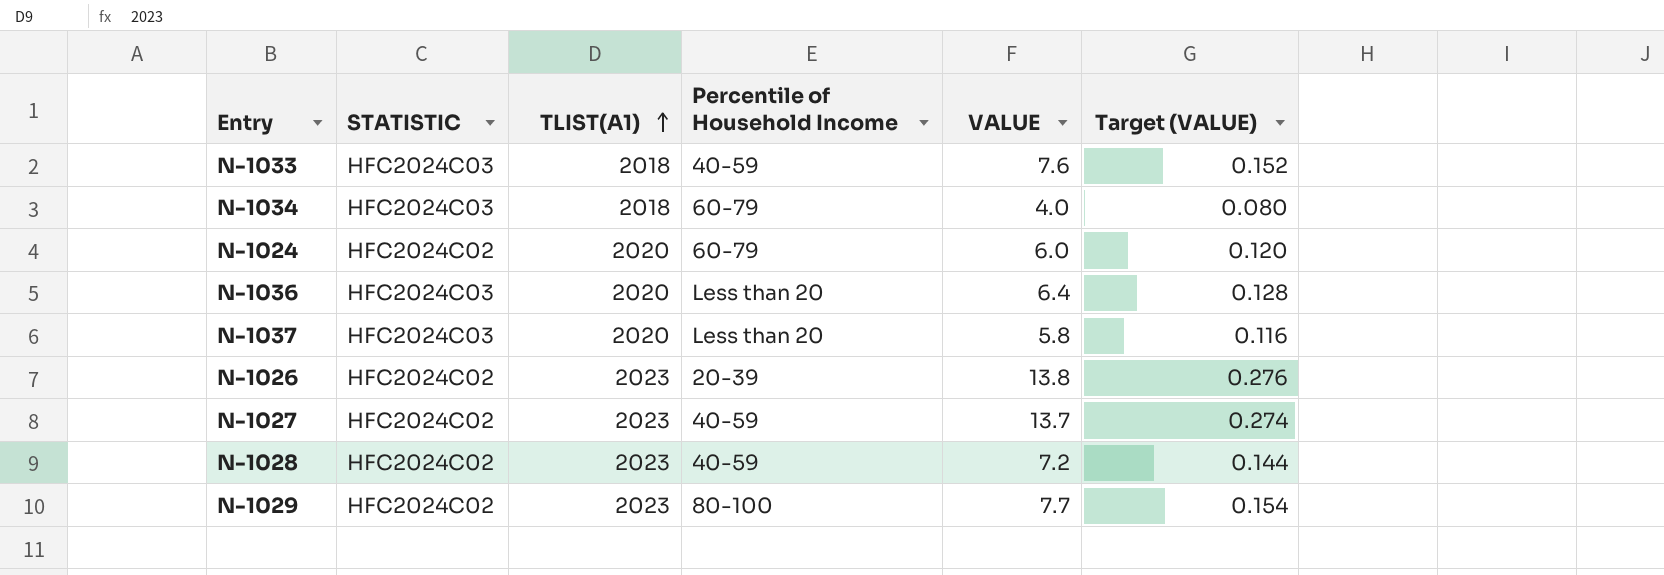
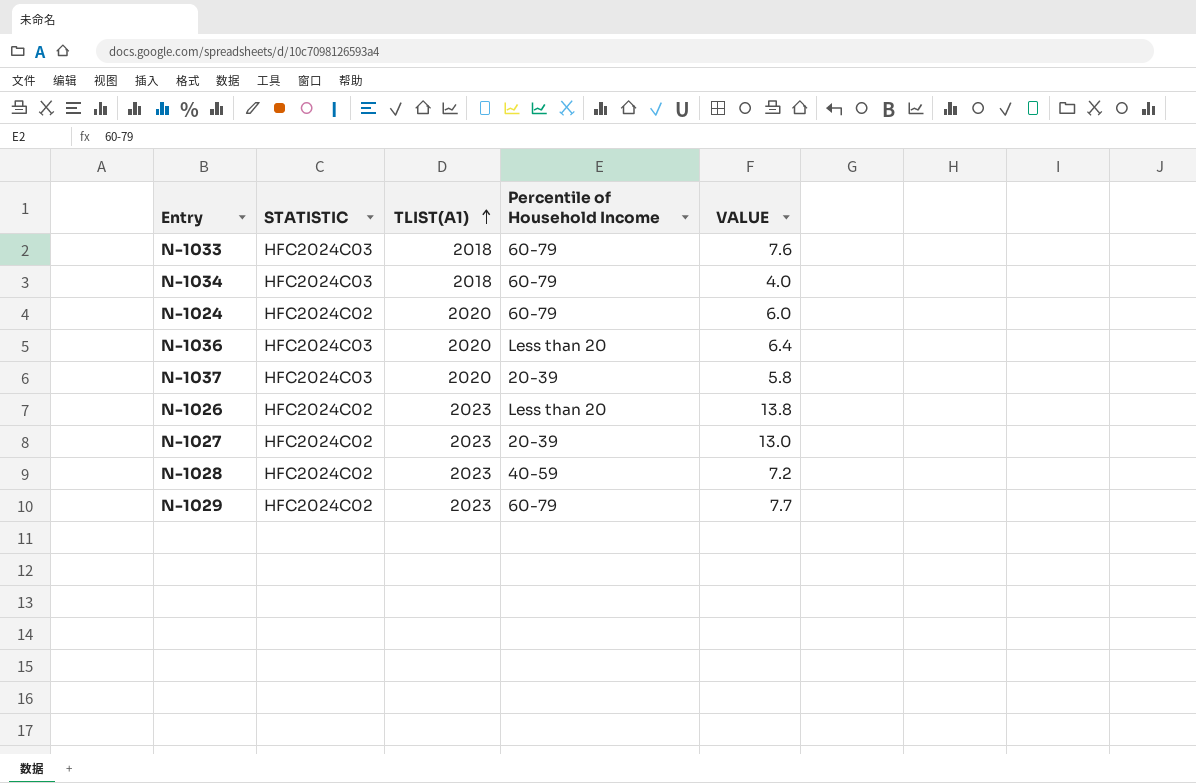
column Target (VALUE) | formula: [VALUE] * 0.02 -> none
N-1033 | Percentile of Household Income: 40-59 -> 60-79
N-1037 | Percentile of Household Income: Less than 20 -> 20-39
N-1026 | Percentile of Household Income: 20-39 -> Less than 20
N-1027 | Percentile of Household Income: 40-59 -> 20-39
N-1027 | VALUE: 13.7 -> 13.0
N-1029 | Percentile of Household Income: 80-100 -> 60-79

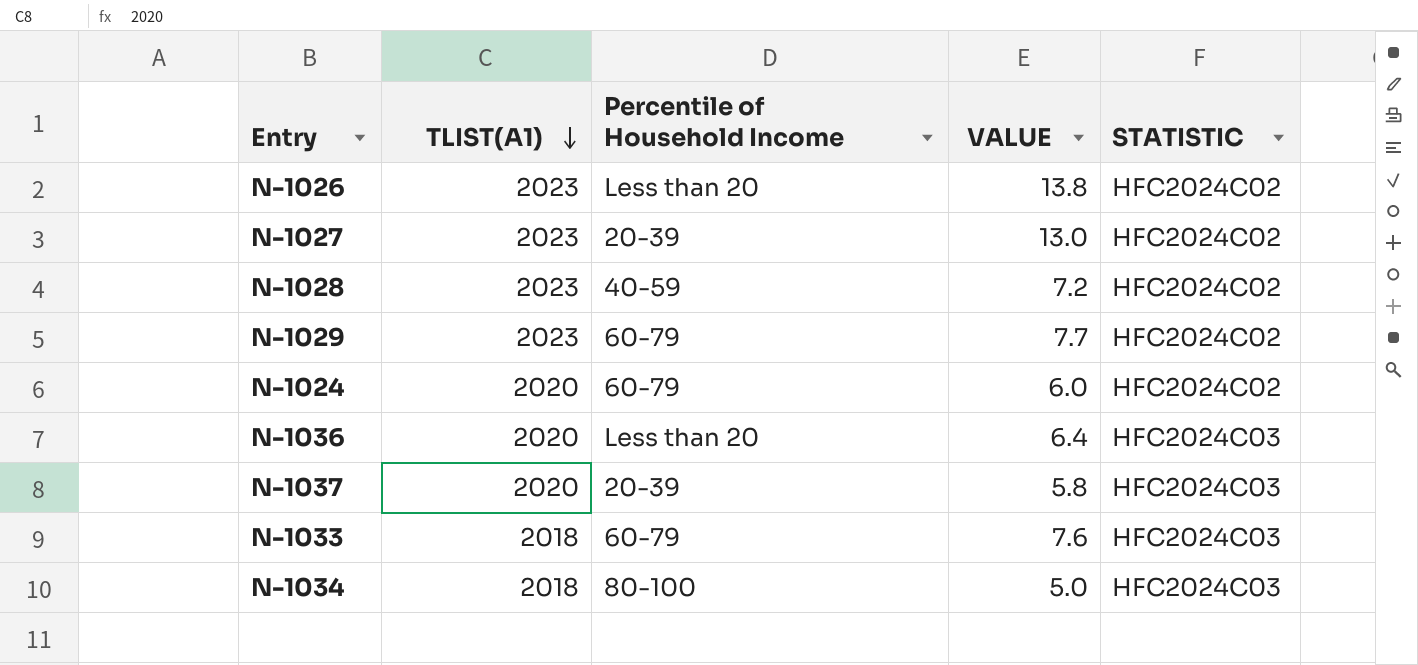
row order: TLIST(A1) ascending -> TLIST(A1) descending
column STATISTIC | position: 2 -> 5
N-1034 | Percentile of Household Income: 60-79 -> 80-100
N-1034 | VALUE: 4.0 -> 5.0

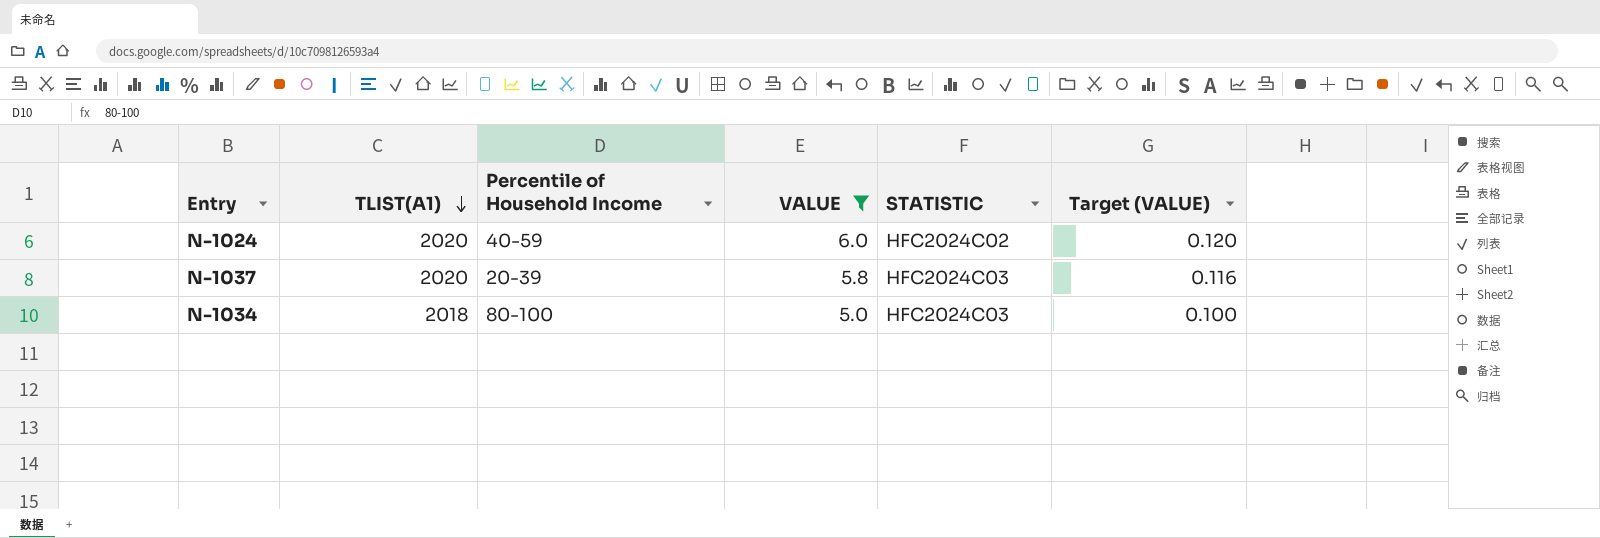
filter: none -> VALUE <= 6.0
column Target (VALUE) | formula: none -> [VALUE] * 0.02
N-1024 | Percentile of Household Income: 60-79 -> 40-59

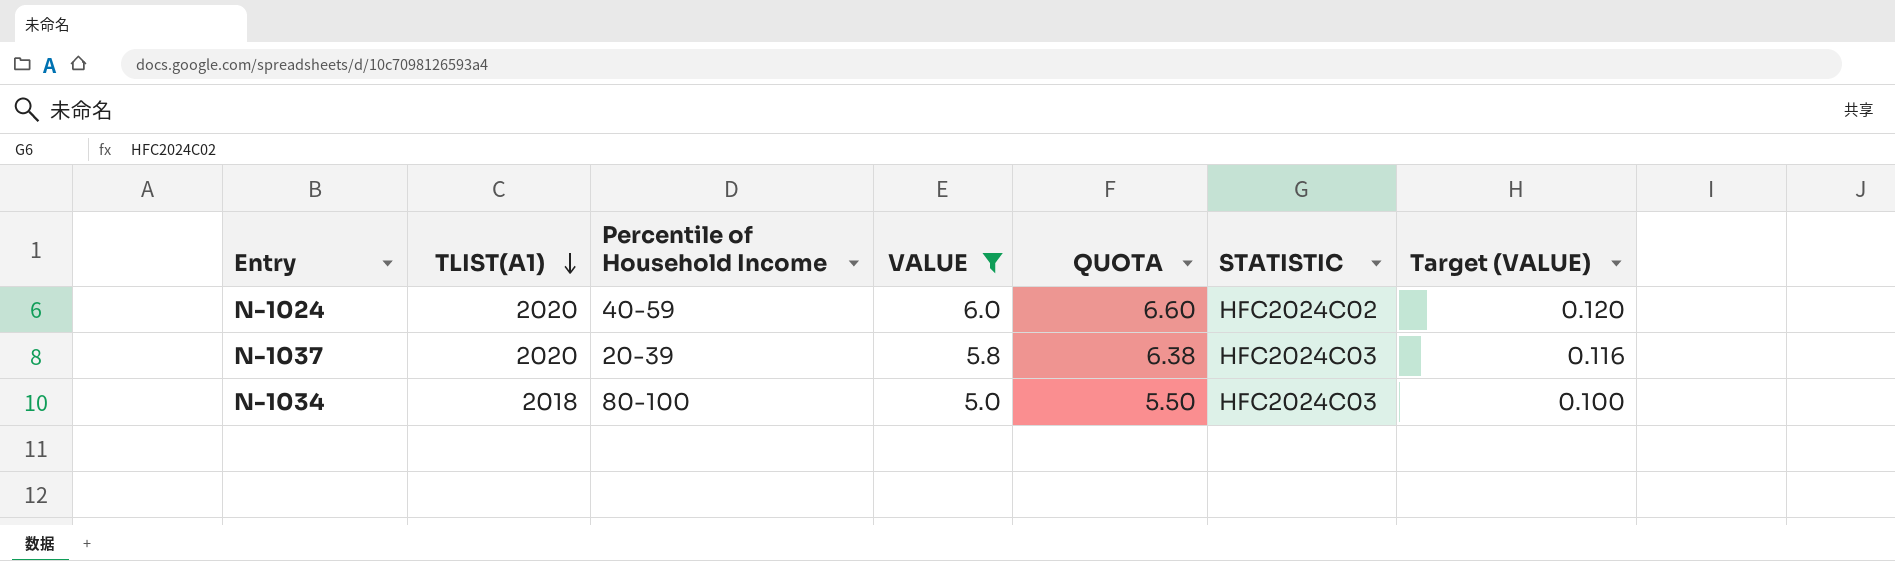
column QUOTA | formula: none -> [VALUE] * 1.1

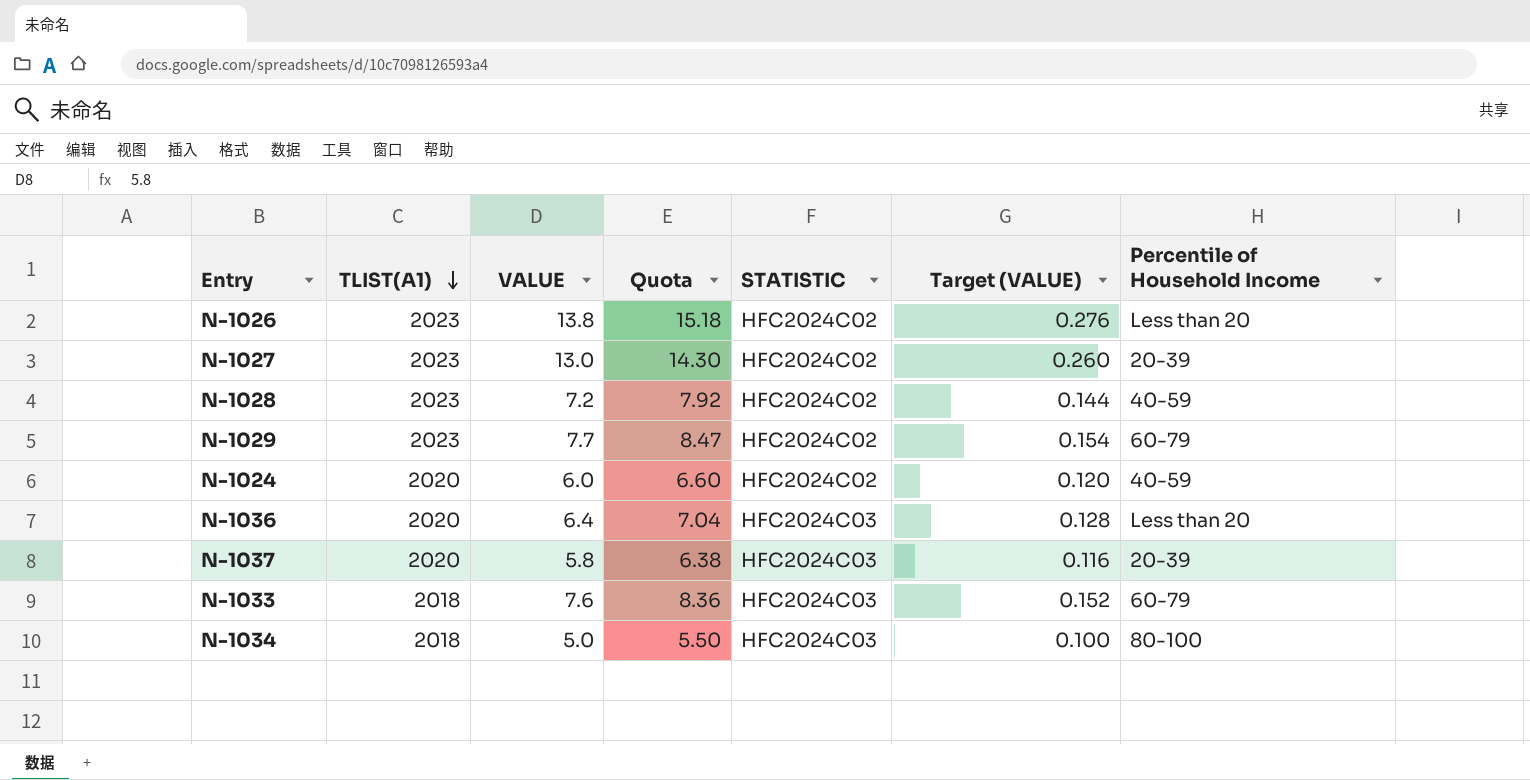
filter: VALUE <= 6.0 -> none
column name: QUOTA -> Quota
column Percentile of Household Income | position: 3 -> 7

